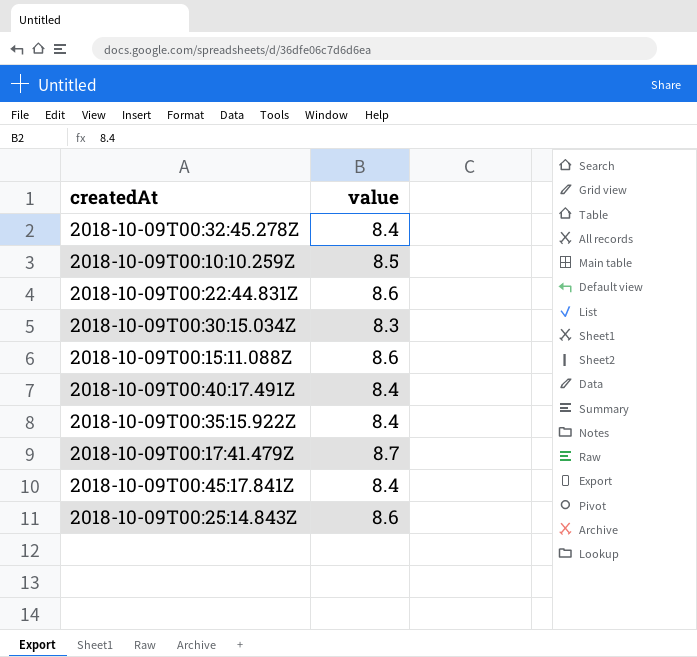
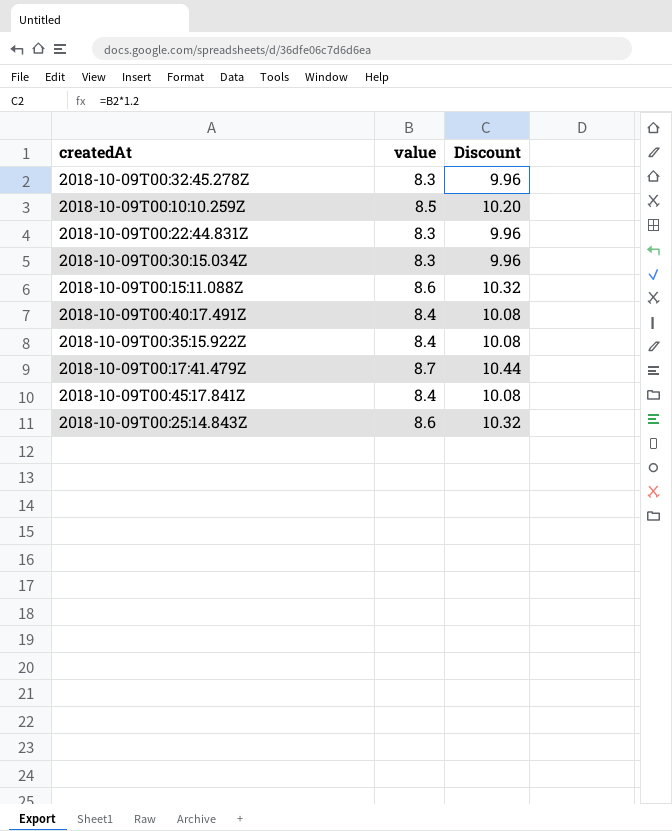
column Discount | formula: none -> [value] * 1.2
2018-10-09T00:32:45.278Z | value: 8.4 -> 8.3
2018-10-09T00:22:44.831Z | value: 8.6 -> 8.3

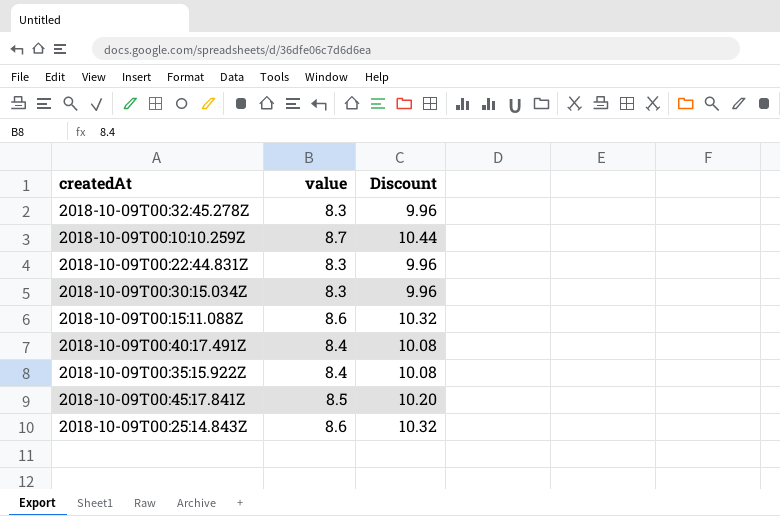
row 2018-10-09T00:17:41.479Z: 8.7 | 10.44 -> none
2018-10-09T00:10:10.259Z | value: 8.5 -> 8.7
2018-10-09T00:10:10.259Z | Discount: 10.20 -> 10.44
2018-10-09T00:45:17.841Z | value: 8.4 -> 8.5
2018-10-09T00:45:17.841Z | Discount: 10.08 -> 10.20

